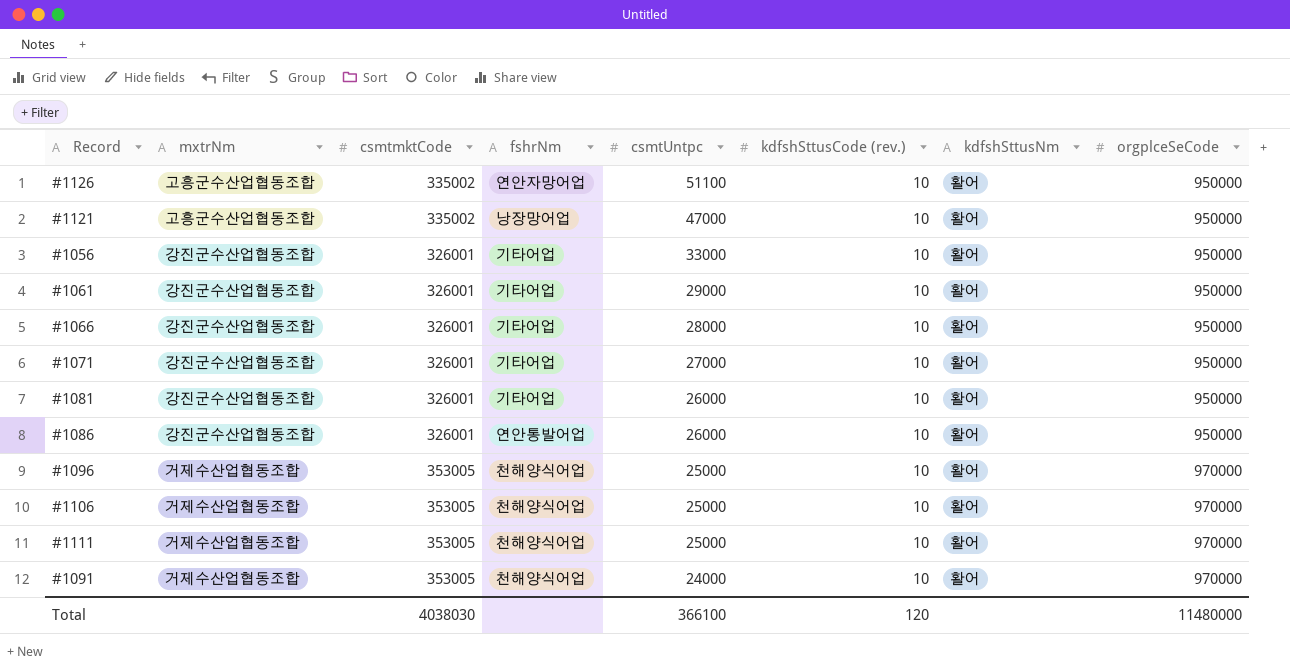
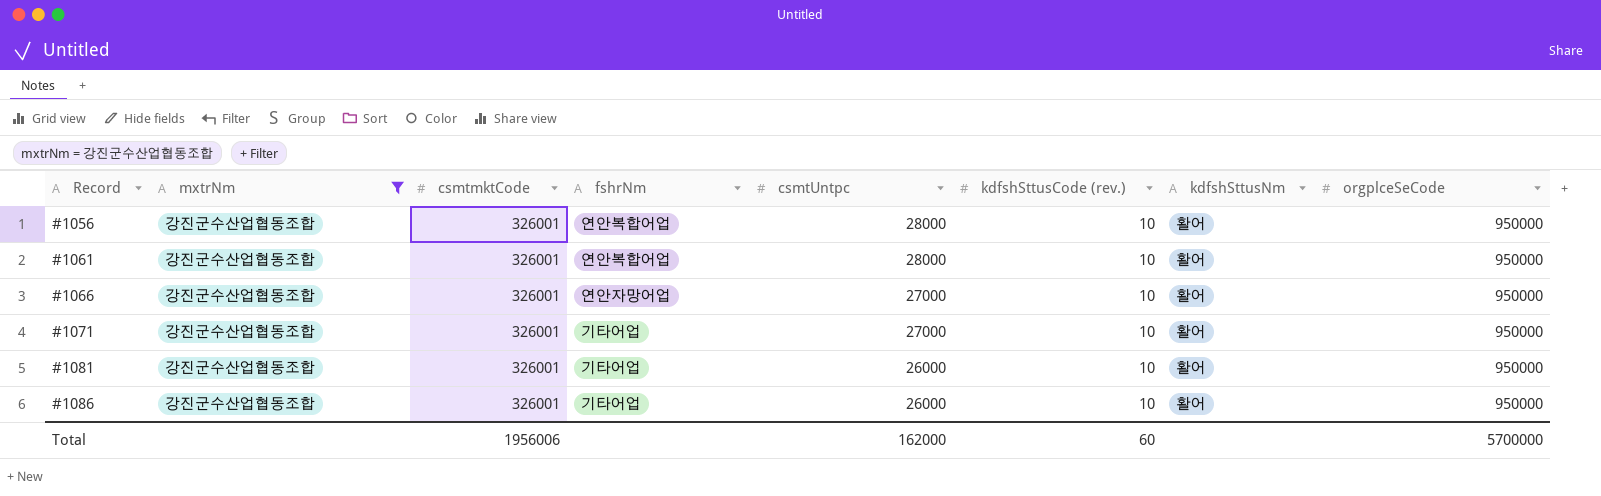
filter: none -> mxtrNm = 강진군수산업협동조합
#1056 | fshrNm: 기타어업 -> 연안복합어업
#1056 | csmtUntpc: 33000 -> 28000
#1061 | fshrNm: 기타어업 -> 연안복합어업
#1061 | csmtUntpc: 29000 -> 28000
#1066 | fshrNm: 기타어업 -> 연안자망어업
#1066 | csmtUntpc: 28000 -> 27000
#1086 | fshrNm: 연안통발어업 -> 기타어업
Total | csmtmktCode: 4038030 -> 1956006
Total | csmtUntpc: 366100 -> 162000
Total | kdfshSttusCode (rev.): 120 -> 60
Total | orgplceSeCode: 11480000 -> 5700000

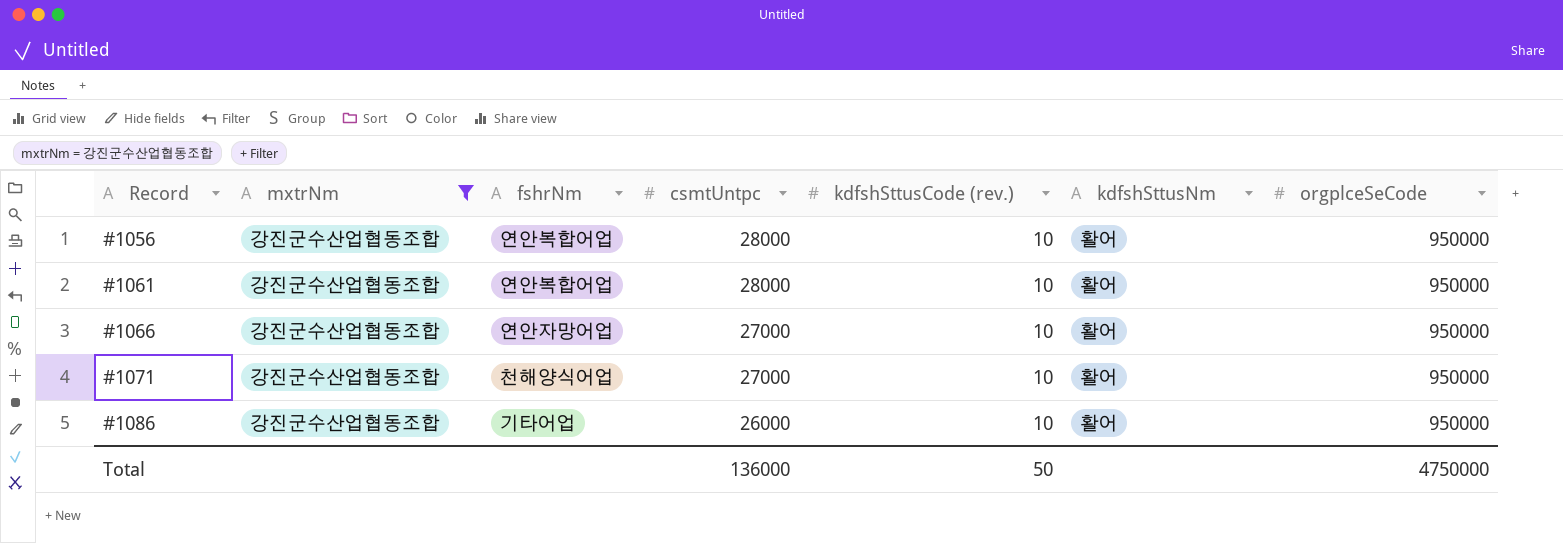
column csmtmktCode | position: 3 -> none
row #1081: 강진군수산업협동조합 | 326001 | 기타어업 | 26000 | 10 | 활어 | 950000 -> none
#1071 | fshrNm: 기타어업 -> 천해양식어업
Total | csmtUntpc: 162000 -> 136000
Total | kdfshSttusCode (rev.): 60 -> 50
Total | orgplceSeCode: 5700000 -> 4750000

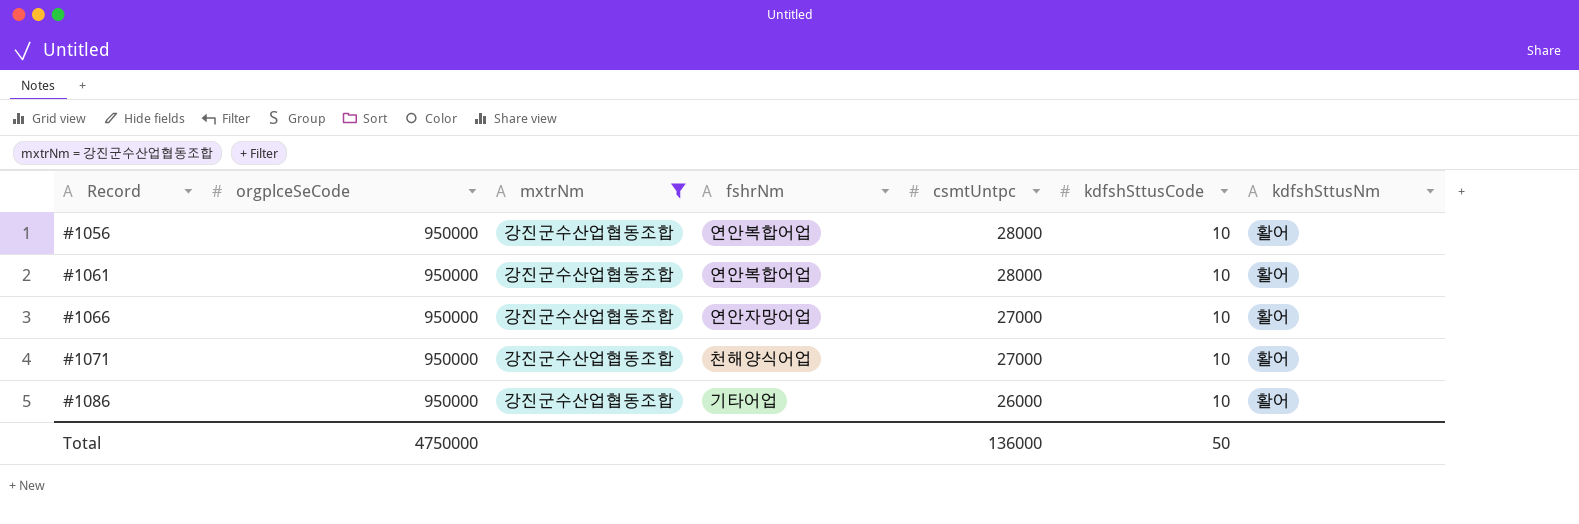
column orgplceSeCode | position: 7 -> 2
column name: kdfshSttusCode (rev.) -> kdfshSttusCode

